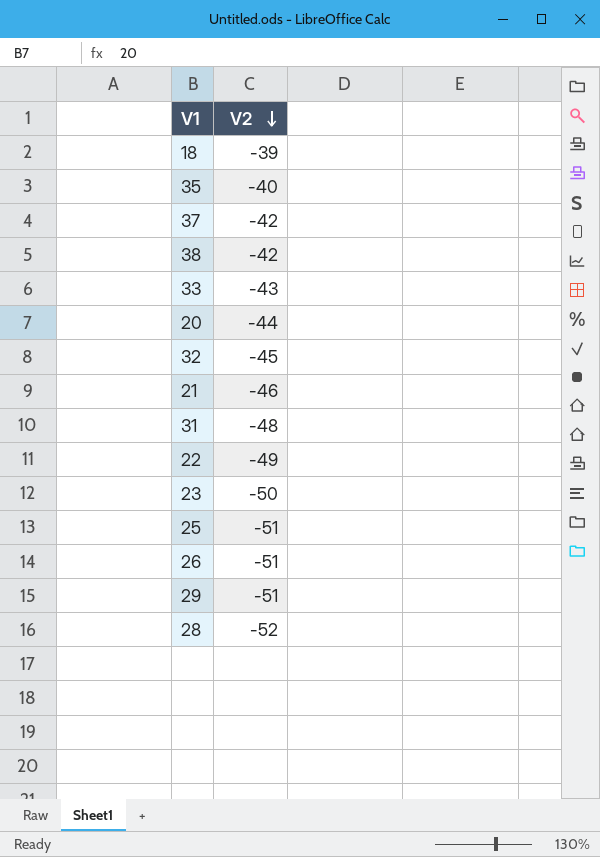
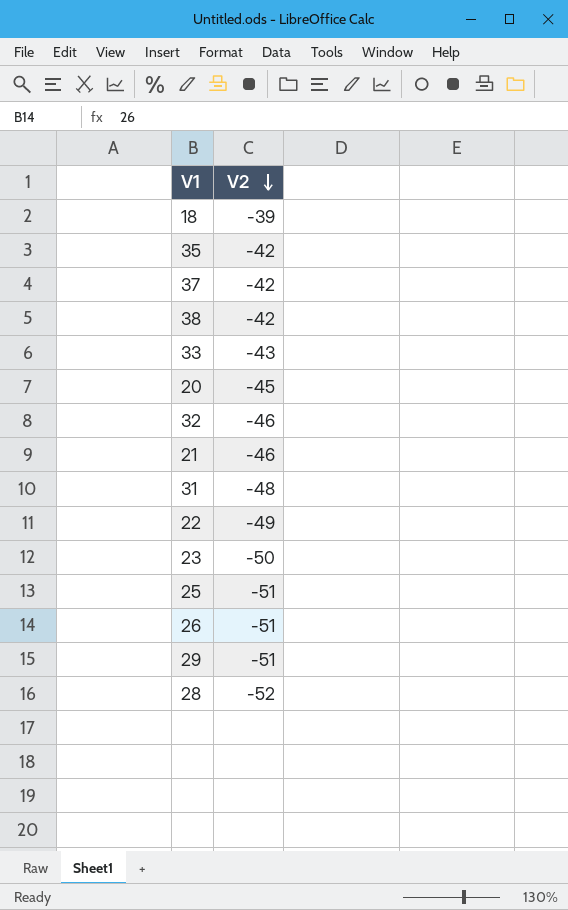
35 | V2: -40 -> -42
20 | V2: -44 -> -45
32 | V2: -45 -> -46

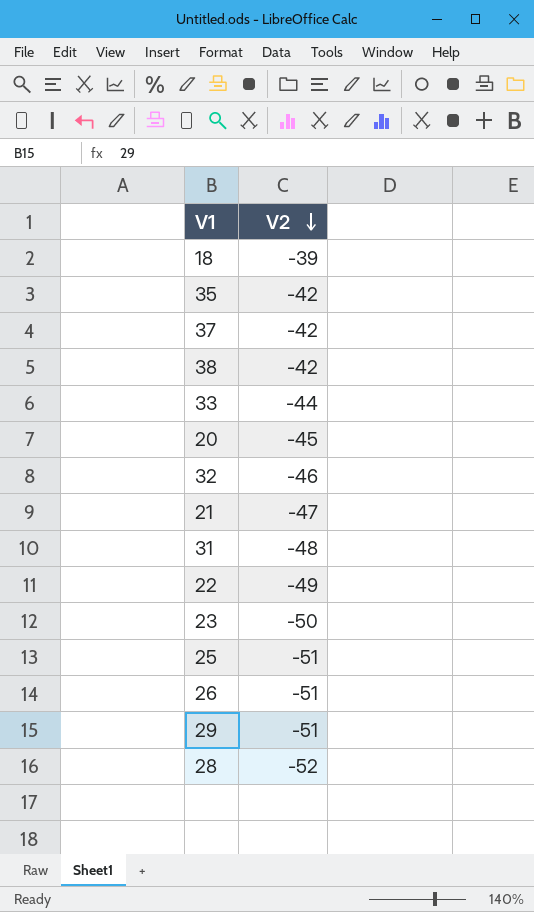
33 | V2: -43 -> -44
21 | V2: -46 -> -47

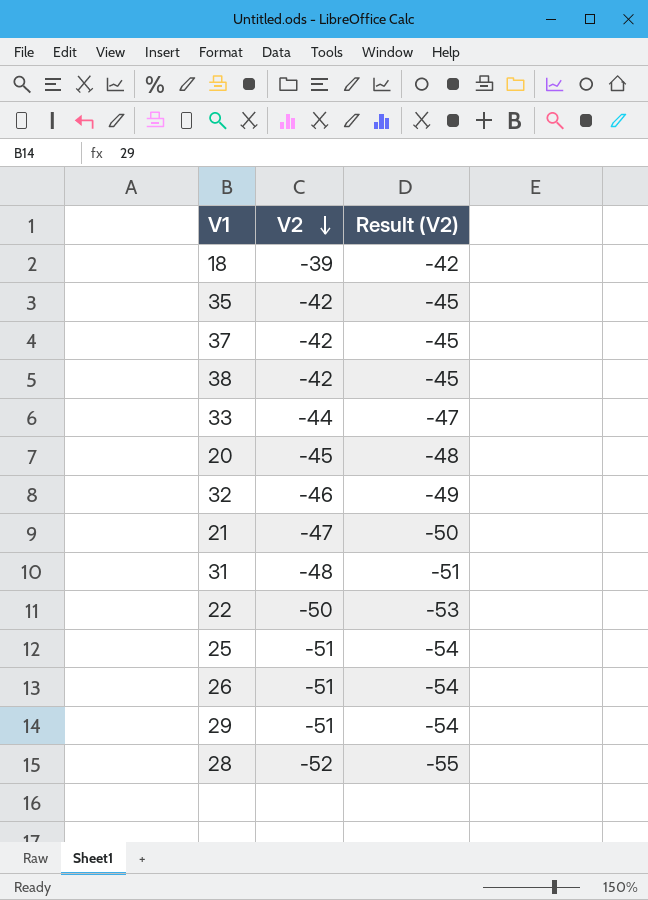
column Result (V2) | formula: none -> [V2] - 3
row 23: -50 -> none
22 | V2: -49 -> -50

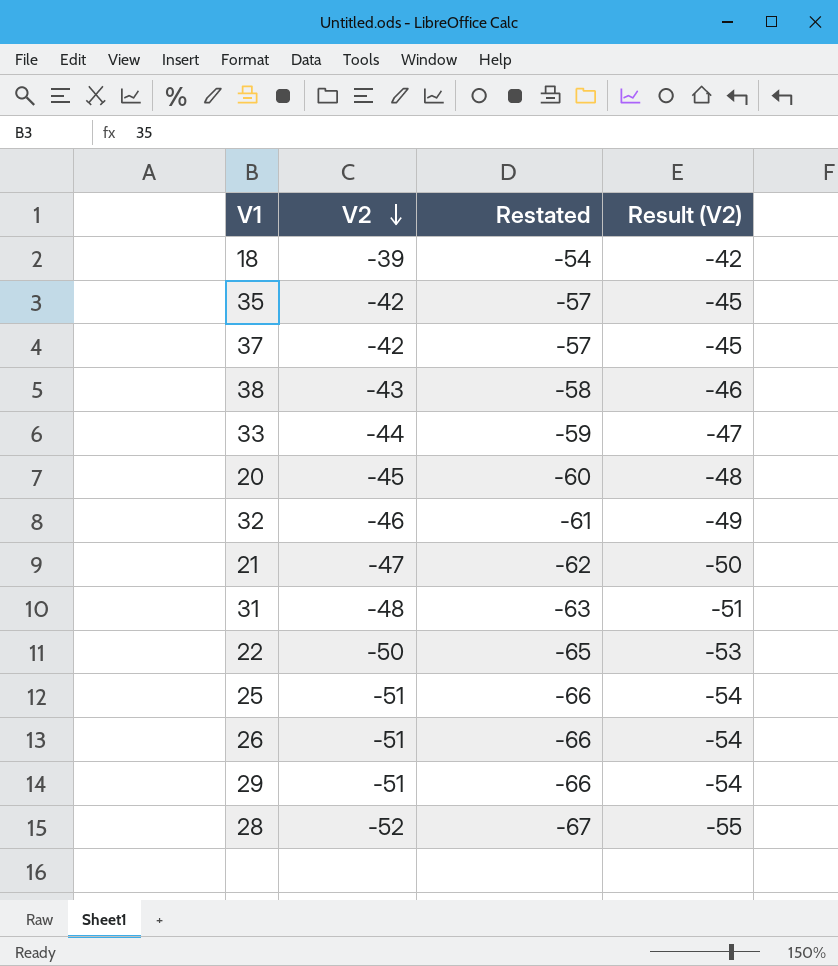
column Restated | formula: none -> [V2] - 15
38 | V2: -42 -> -43
38 | Result (V2): -45 -> -46

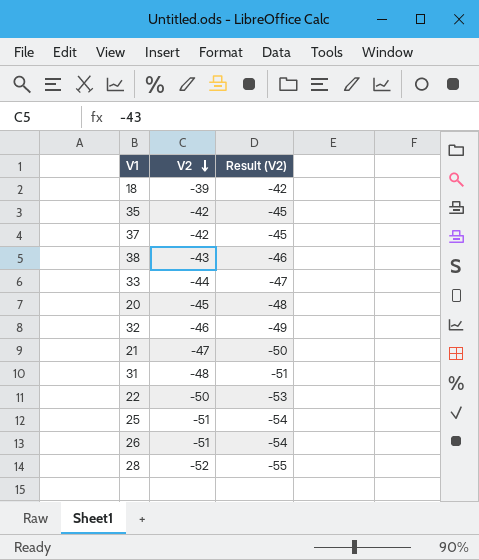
column Restated | formula: [V2] - 15 -> none
row 29: -51 | -66 | -54 -> none

